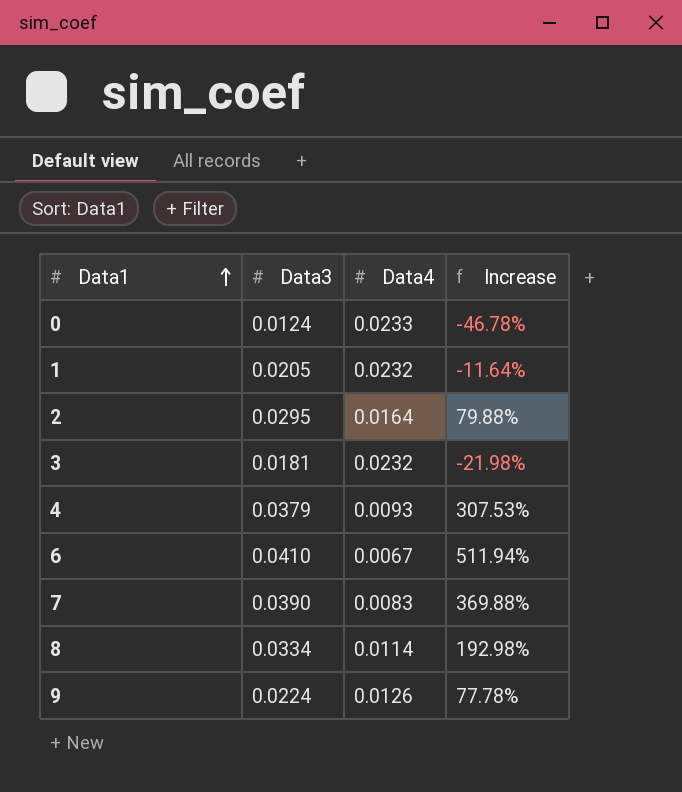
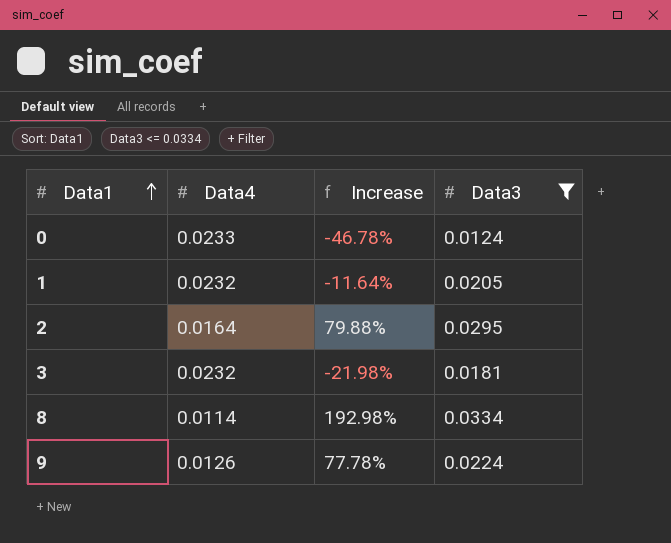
filter: none -> Data3 <= 0.0334
column Data3 | position: 2 -> 4

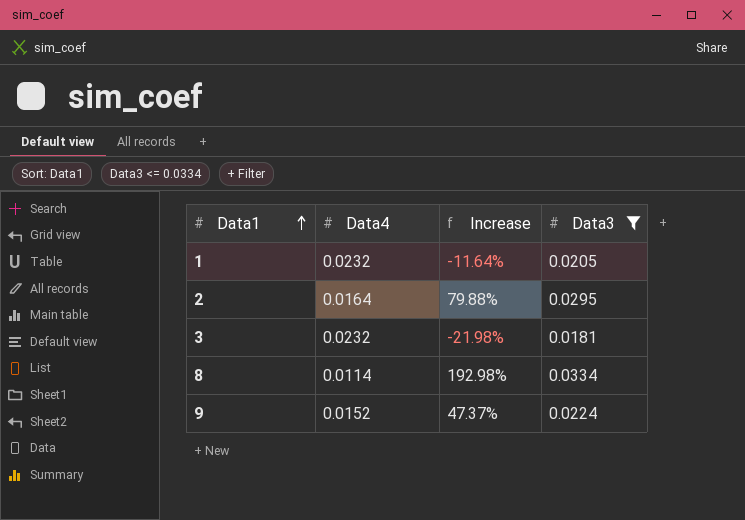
row 0: 0.0233 | -46.78% | 0.0124 -> none
9 | Data4: 0.0126 -> 0.0152
9 | Increase: 77.78% -> 47.37%

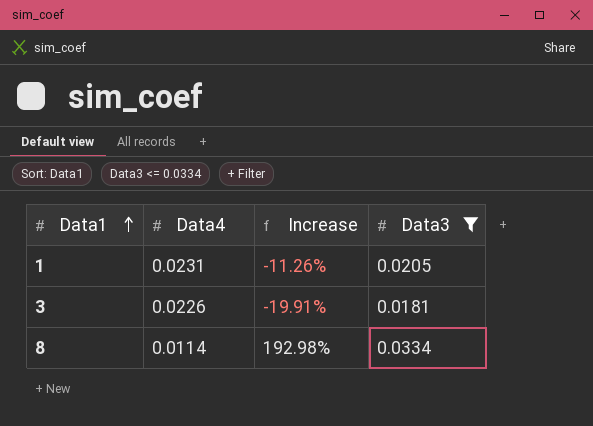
row 2: 0.0164 | 79.88% | 0.0295 -> none
row 9: 0.0152 | 47.37% | 0.0224 -> none
1 | Data4: 0.0232 -> 0.0231
1 | Increase: -11.64% -> -11.26%
3 | Data4: 0.0232 -> 0.0226
3 | Increase: -21.98% -> -19.91%

